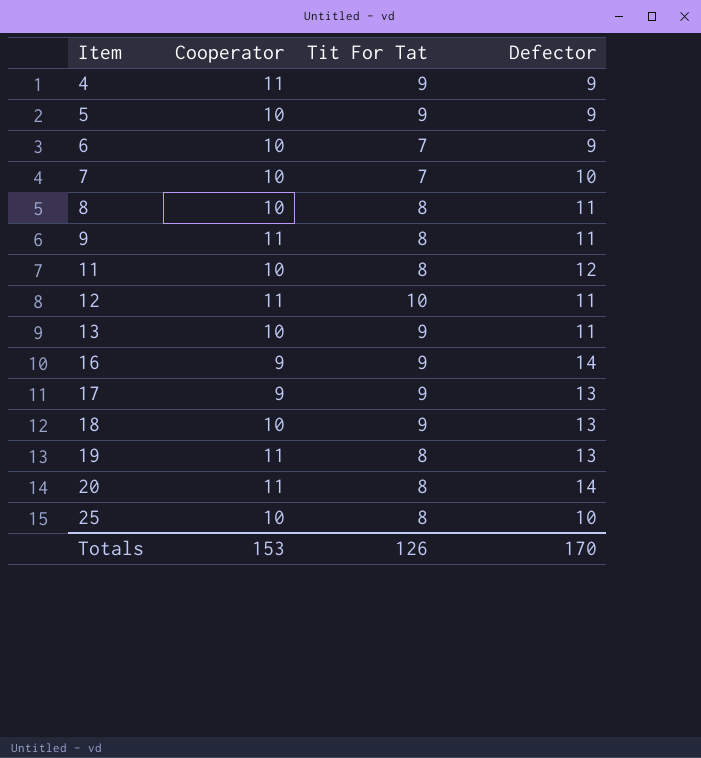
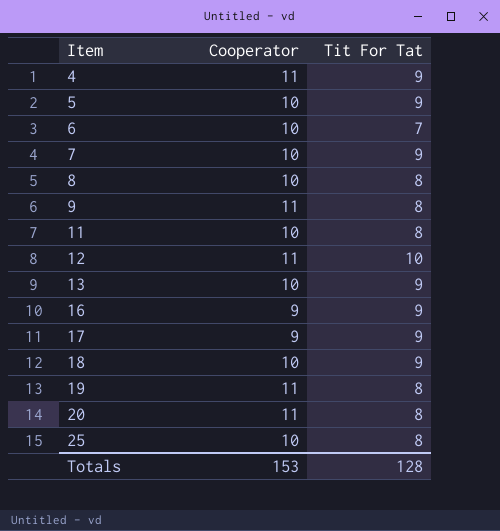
column Defector | position: 4 -> none
7 | Tit For Tat: 7 -> 9
Totals | Tit For Tat: 126 -> 128

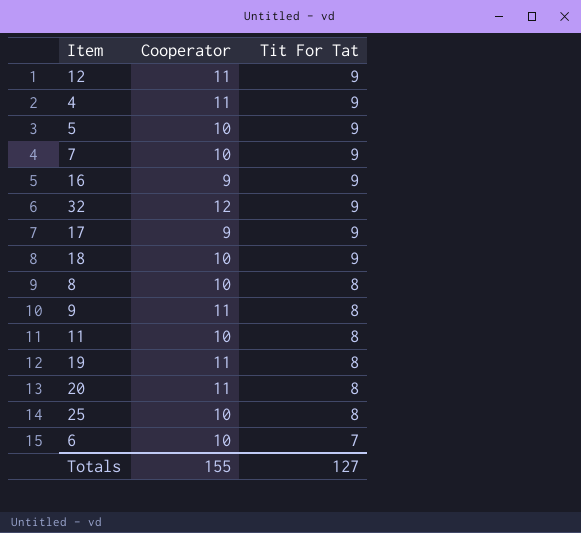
row order: Item ascending -> Tit For Tat descending
row 13: 10 | 9 -> none
12 | Tit For Tat: 10 -> 9
row 32: none -> 12 | 9
Totals | Cooperator: 153 -> 155
Totals | Tit For Tat: 128 -> 127

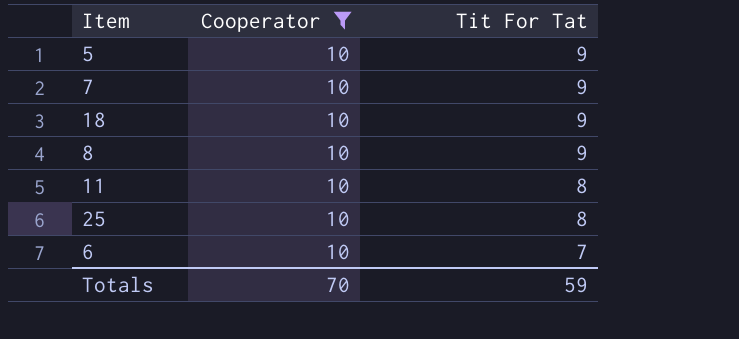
filter: none -> Cooperator = 10
8 | Tit For Tat: 8 -> 9
Totals | Cooperator: 155 -> 70
Totals | Tit For Tat: 127 -> 59

